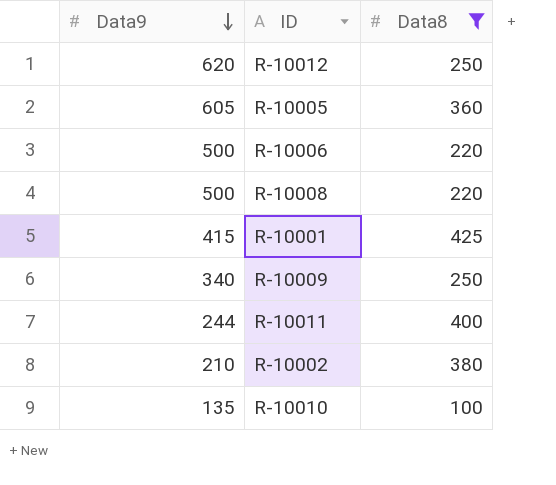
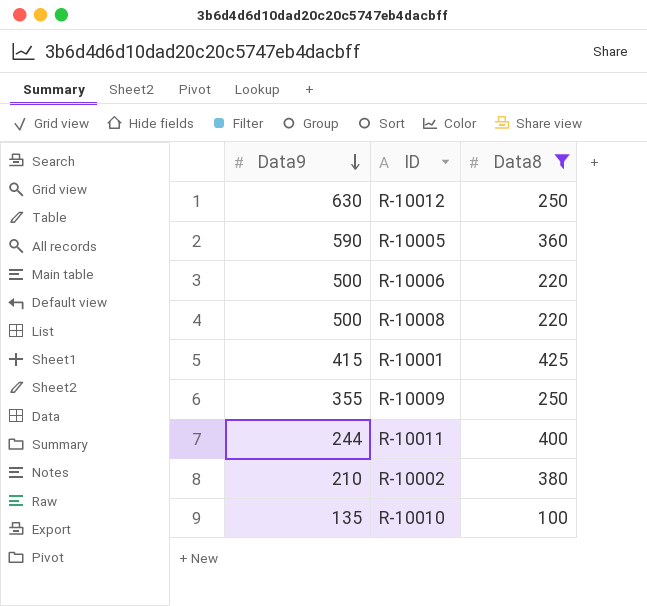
R-10012 | Data9: 620 -> 630
R-10005 | Data9: 605 -> 590
R-10009 | Data9: 340 -> 355

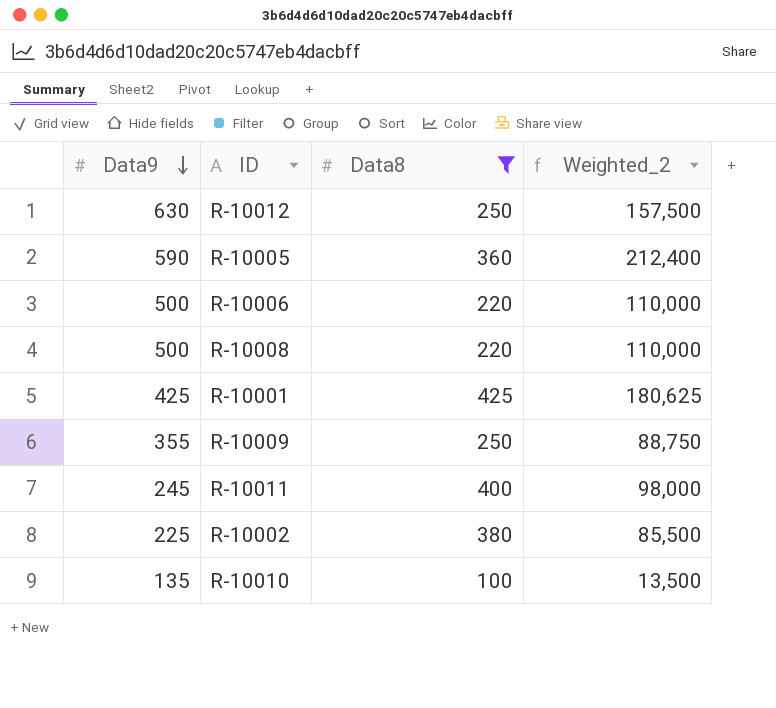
column Weighted_2 | formula: none -> [Data9] * [Data8]
R-10001 | Data9: 415 -> 425
R-10011 | Data9: 244 -> 245
R-10002 | Data9: 210 -> 225

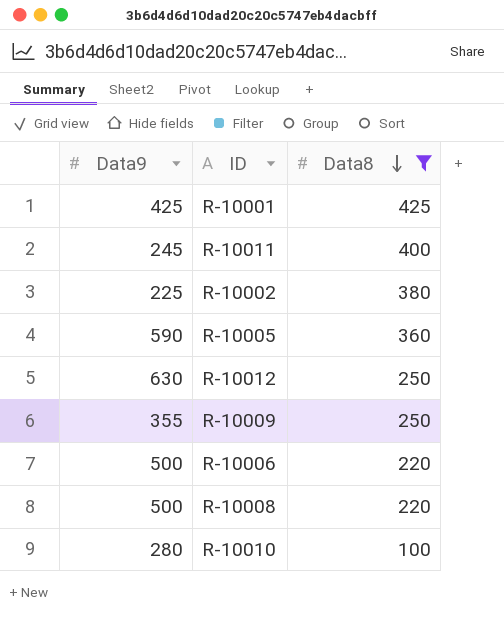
row order: Data9 descending -> Data8 descending
column Weighted_2 | formula: [Data9] * [Data8] -> none
R-10010 | Data9: 135 -> 280

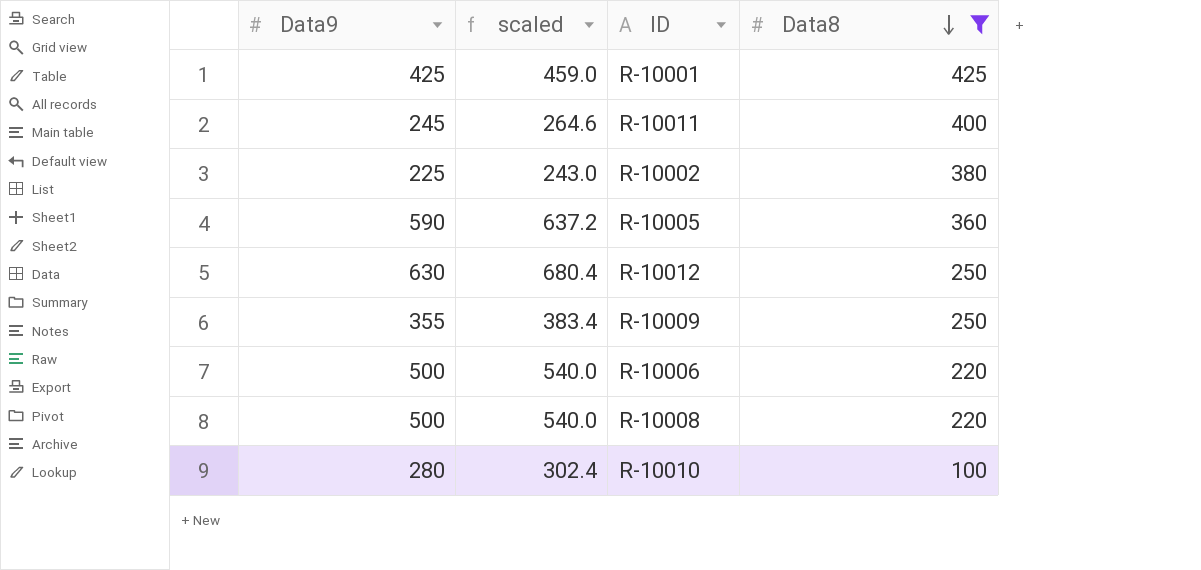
column scaled | formula: none -> [Data9] * 1.08

